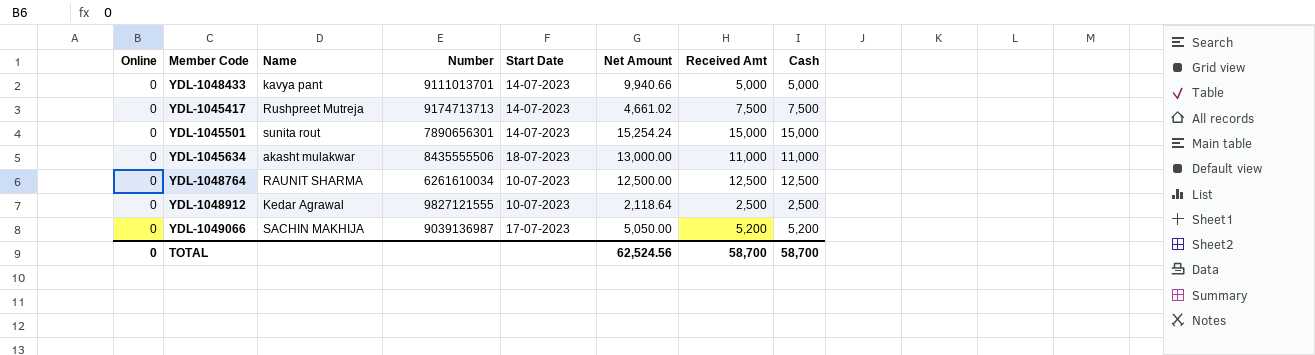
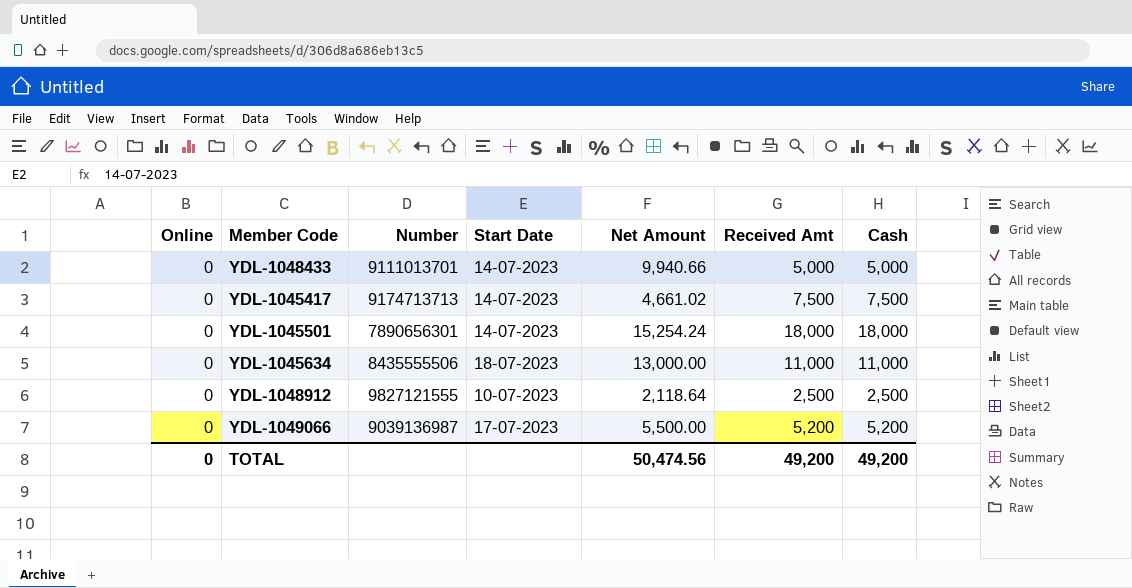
column Name | position: 3 -> none
row YDL-1048764: 0 | RAUNIT SHARMA | 6261610034 | 10-07-2023 | 12,500.00 | 12,500 | 12,500 -> none
YDL-1045501 | Received Amt: 15,000 -> 18,000
YDL-1045501 | Cash: 15,000 -> 18,000
YDL-1049066 | Net Amount: 5,050.00 -> 5,500.00
TOTAL | Net Amount: 62,524.56 -> 50,474.56
TOTAL | Received Amt: 58,700 -> 49,200
TOTAL | Cash: 58,700 -> 49,200

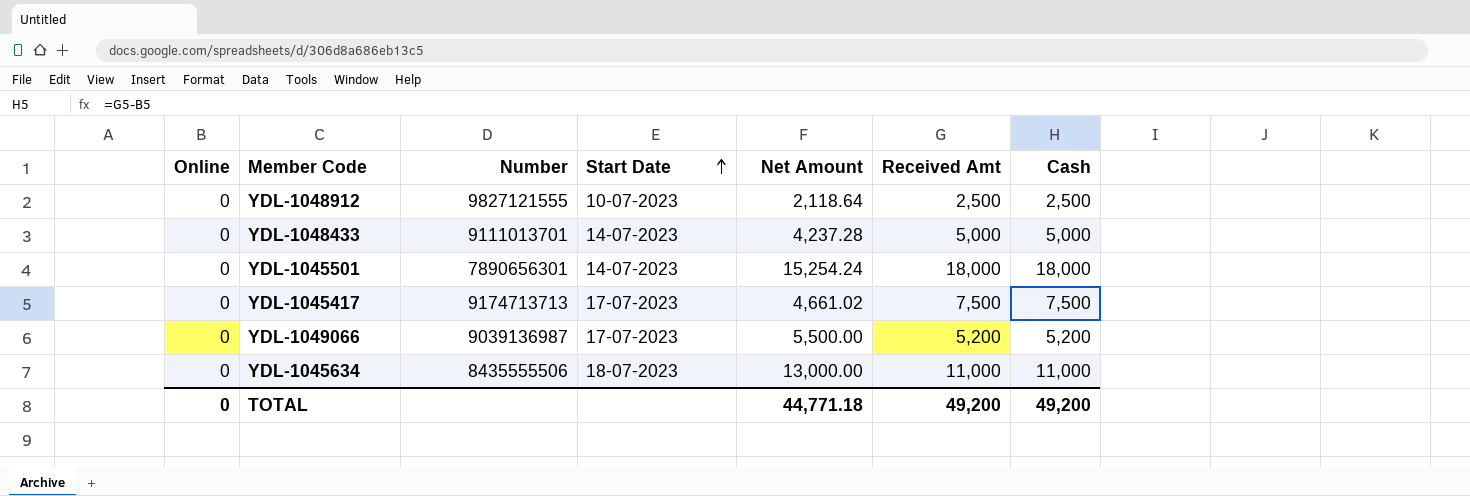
row order: none -> Start Date ascending
YDL-1048433 | Net Amount: 9,940.66 -> 4,237.28
YDL-1045417 | Start Date: 14-07-2023 -> 17-07-2023
TOTAL | Net Amount: 50,474.56 -> 44,771.18

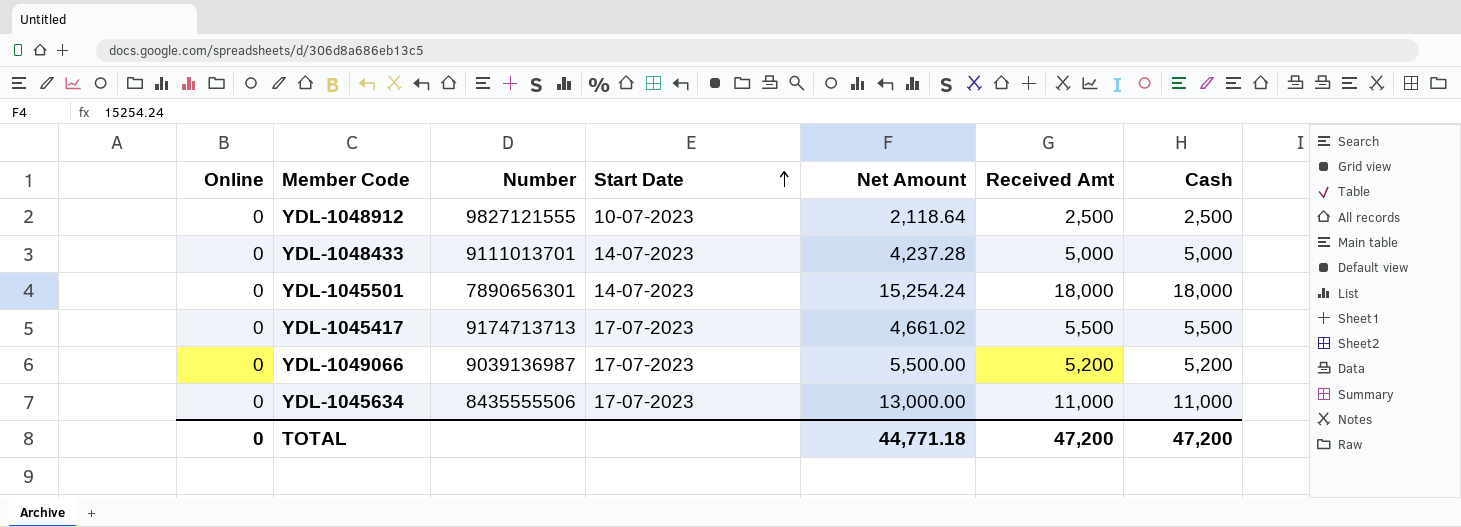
YDL-1045417 | Received Amt: 7,500 -> 5,500
YDL-1045417 | Cash: 7,500 -> 5,500
YDL-1045634 | Start Date: 18-07-2023 -> 17-07-2023
TOTAL | Received Amt: 49,200 -> 47,200
TOTAL | Cash: 49,200 -> 47,200

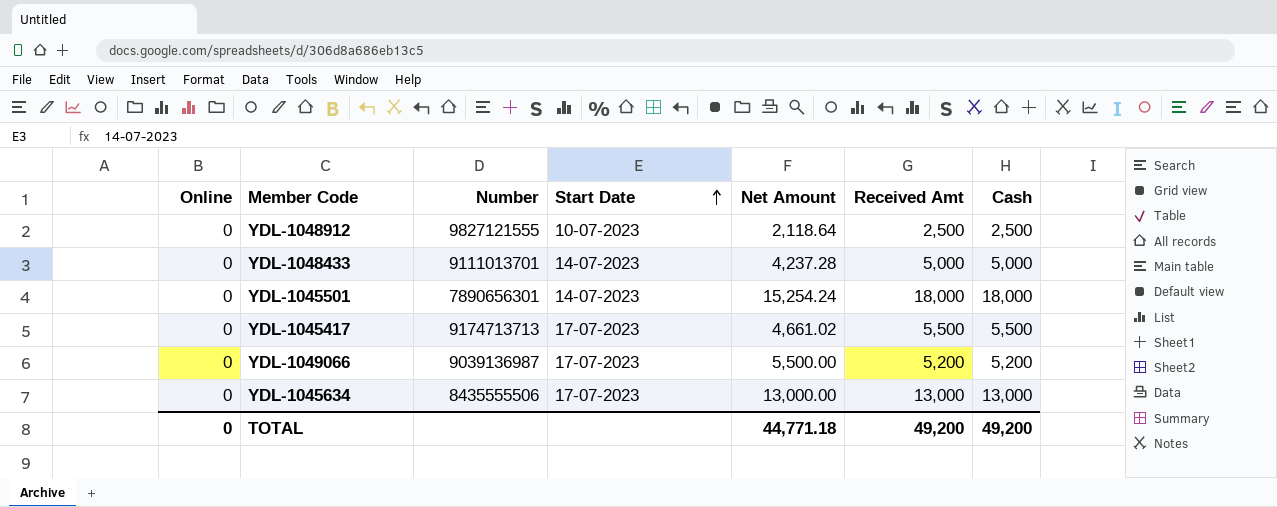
YDL-1045634 | Received Amt: 11,000 -> 13,000
YDL-1045634 | Cash: 11,000 -> 13,000
TOTAL | Received Amt: 47,200 -> 49,200
TOTAL | Cash: 47,200 -> 49,200

